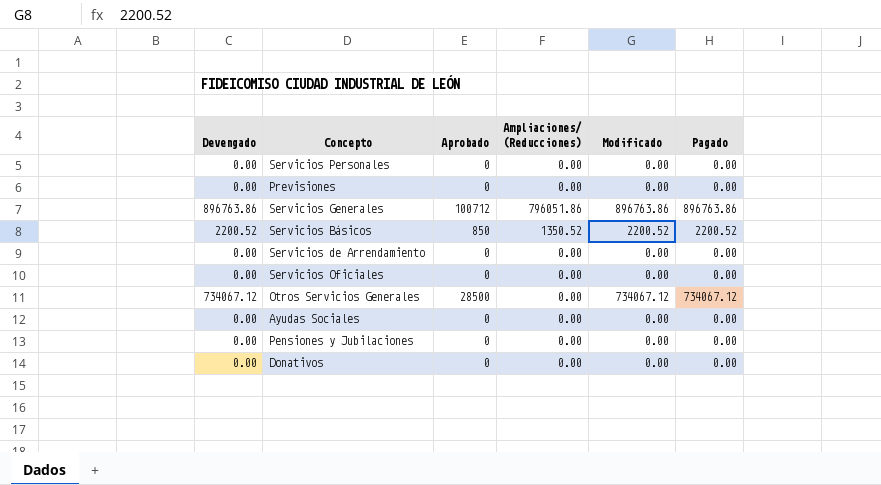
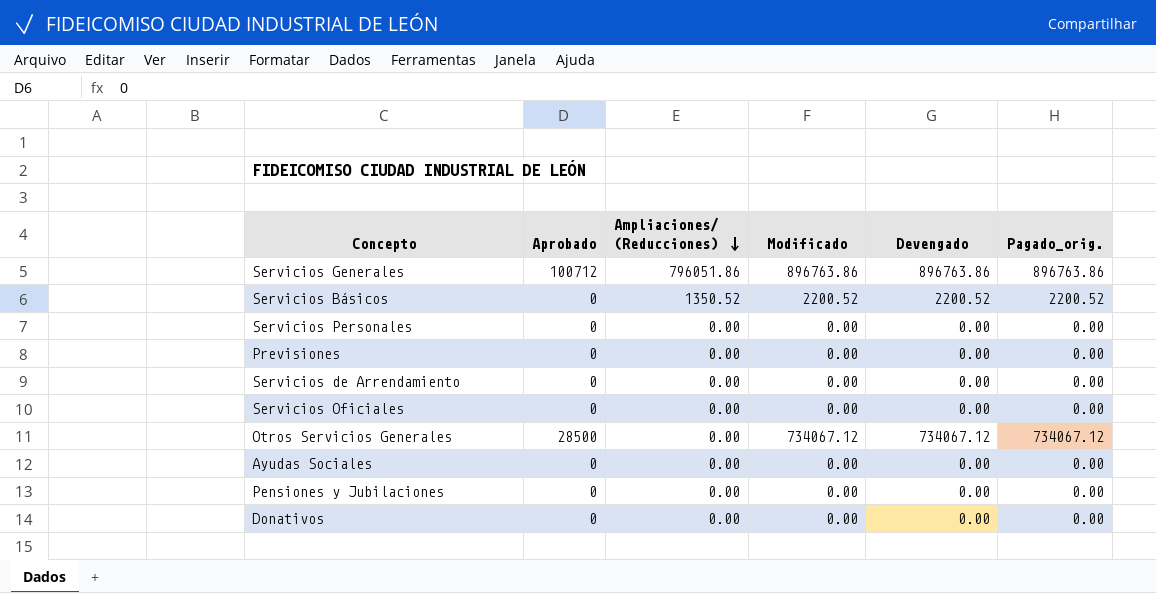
row order: none -> Ampliaciones/ (Reducciones) descending
column Devengado | position: 1 -> 5
column name: Pagado -> Pagado_orig.
Servicios Básicos | Aprobado: 850 -> 0

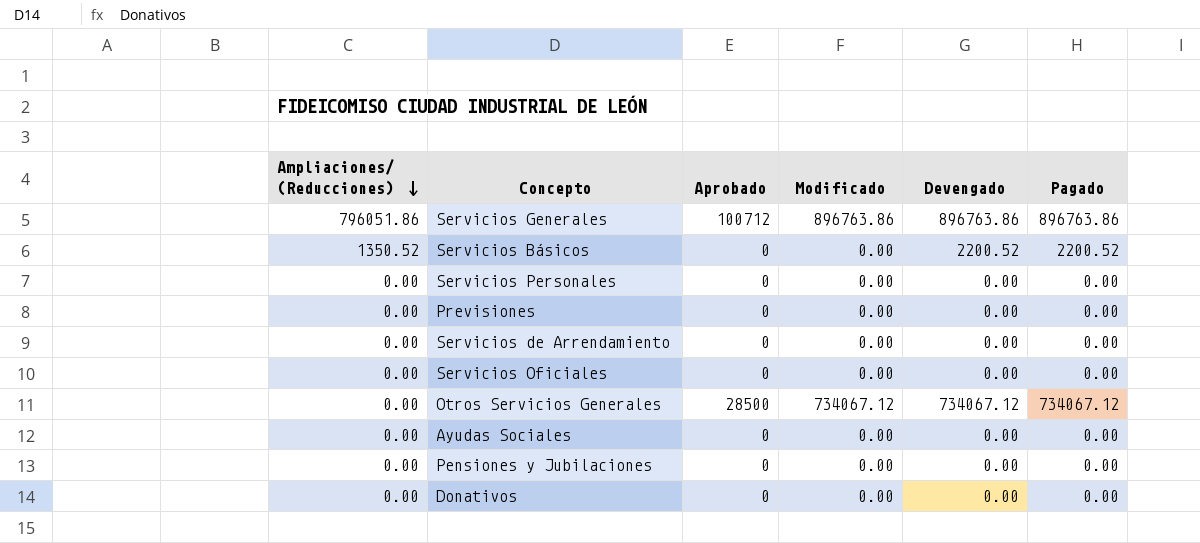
column Ampliaciones/ (Reducciones) | position: 3 -> 1
column name: Pagado_orig. -> Pagado
Servicios Básicos | Modificado: 2200.52 -> 0.00

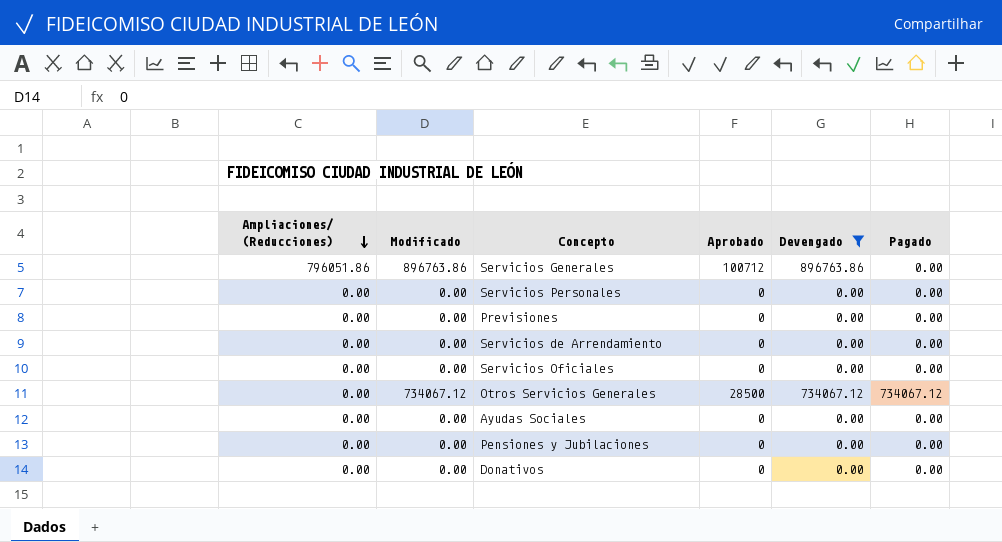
filter: none -> Devengado != 2200.52
column Modificado | position: 4 -> 2
Servicios Generales | Pagado: 896763.86 -> 0.00

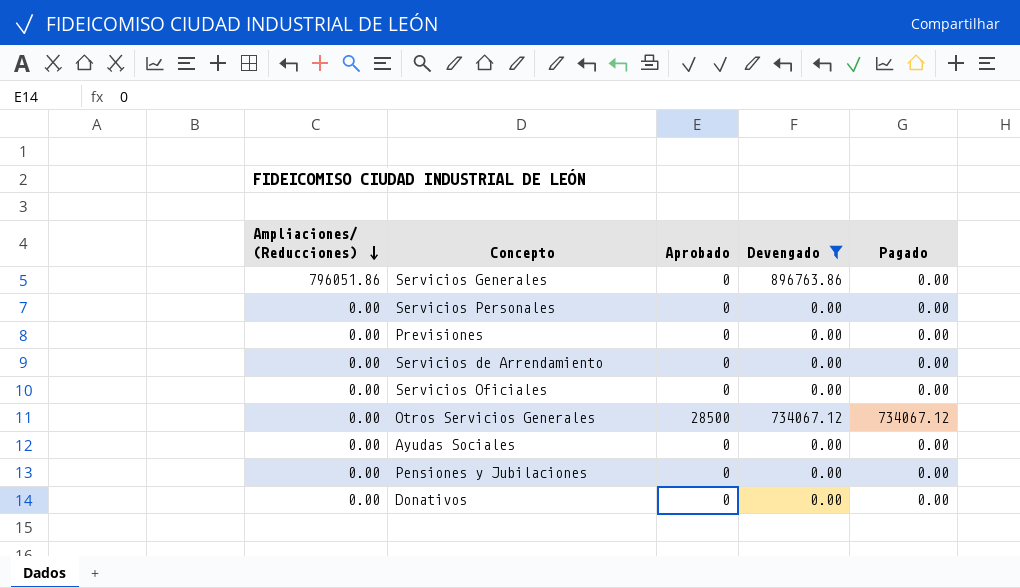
column Modificado | position: 2 -> none
Servicios Generales | Aprobado: 100712 -> 0

